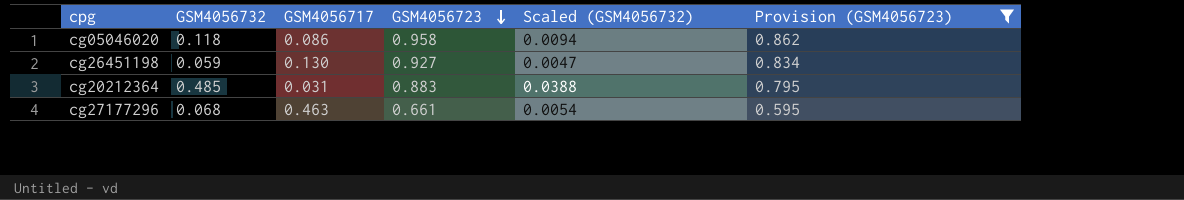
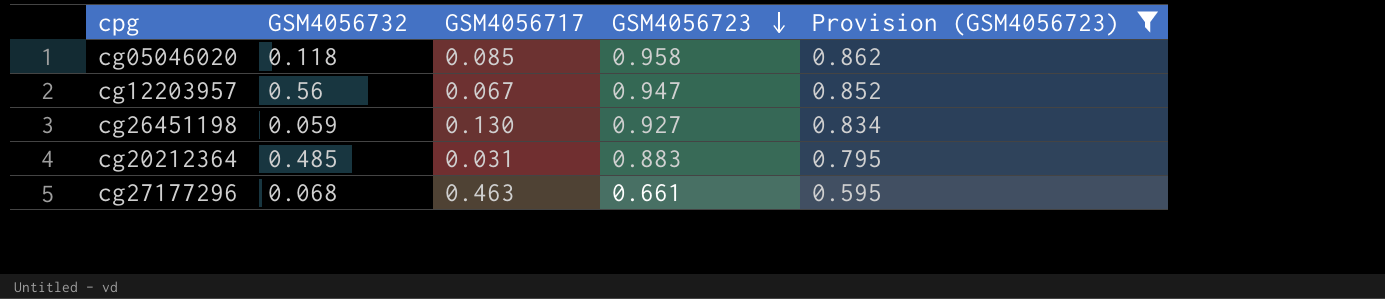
column Scaled (GSM4056732) | formula: [GSM4056732] * 0.08 -> none
cg05046020 | GSM4056717: 0.086 -> 0.085
row cg12203957: none -> 0.56 | 0.067 | 0.947 | 0.852

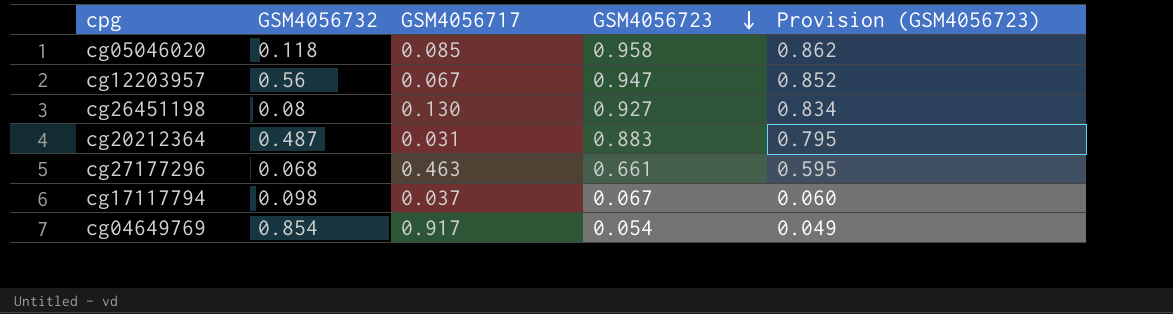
filter: Provision (GSM4056723) >= 0.595 -> none
cg26451198 | GSM4056732: 0.059 -> 0.08
cg20212364 | GSM4056732: 0.485 -> 0.487

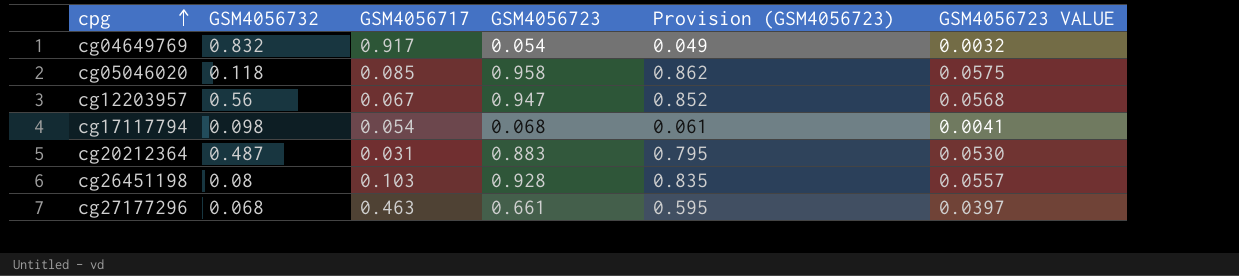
row order: GSM4056723 descending -> cpg ascending
column GSM4056723 VALUE | formula: none -> [GSM4056723] * 0.06
cg04649769 | GSM4056732: 0.854 -> 0.832
cg17117794 | GSM4056717: 0.037 -> 0.054
cg17117794 | GSM4056723: 0.067 -> 0.068
cg17117794 | Provision (GSM4056723): 0.060 -> 0.061
cg26451198 | GSM4056717: 0.130 -> 0.103
cg26451198 | GSM4056723: 0.927 -> 0.928
cg26451198 | Provision (GSM4056723): 0.834 -> 0.835

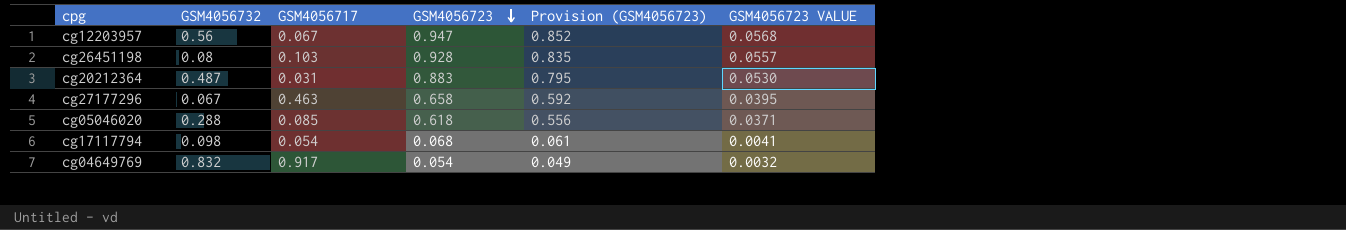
row order: cpg ascending -> GSM4056723 descending
cg27177296 | GSM4056732: 0.068 -> 0.067
cg27177296 | GSM4056723: 0.661 -> 0.658
cg27177296 | Provision (GSM4056723): 0.595 -> 0.592
cg27177296 | GSM4056723 VALUE: 0.0397 -> 0.0395
cg05046020 | GSM4056732: 0.118 -> 0.288
cg05046020 | GSM4056723: 0.958 -> 0.618
cg05046020 | Provision (GSM4056723): 0.862 -> 0.556
cg05046020 | GSM4056723 VALUE: 0.0575 -> 0.0371

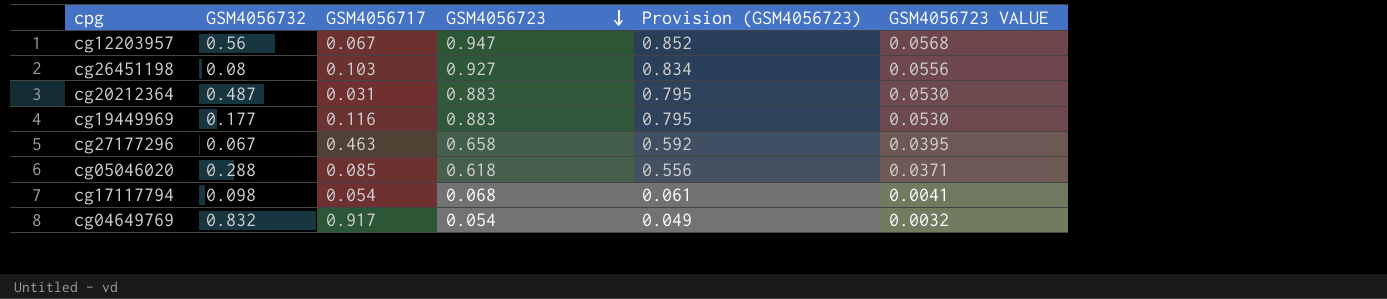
cg26451198 | GSM4056723: 0.928 -> 0.927
cg26451198 | Provision (GSM4056723): 0.835 -> 0.834
cg26451198 | GSM4056723 VALUE: 0.0557 -> 0.0556
row cg19449969: none -> 0.177 | 0.116 | 0.883 | 0.795 | 0.0530

